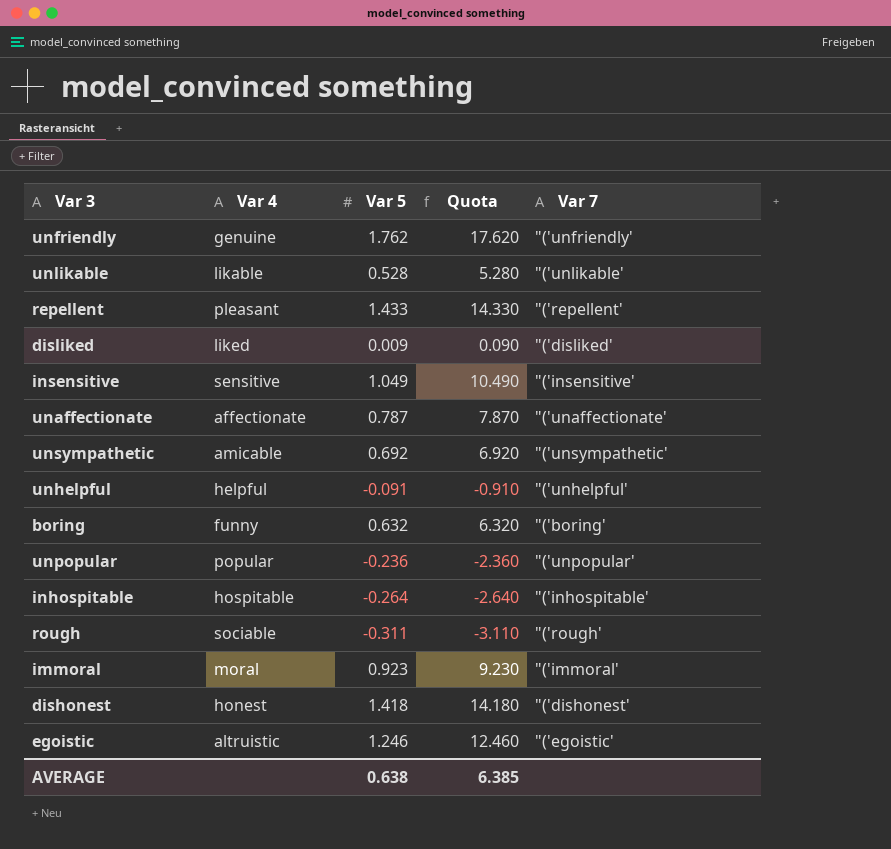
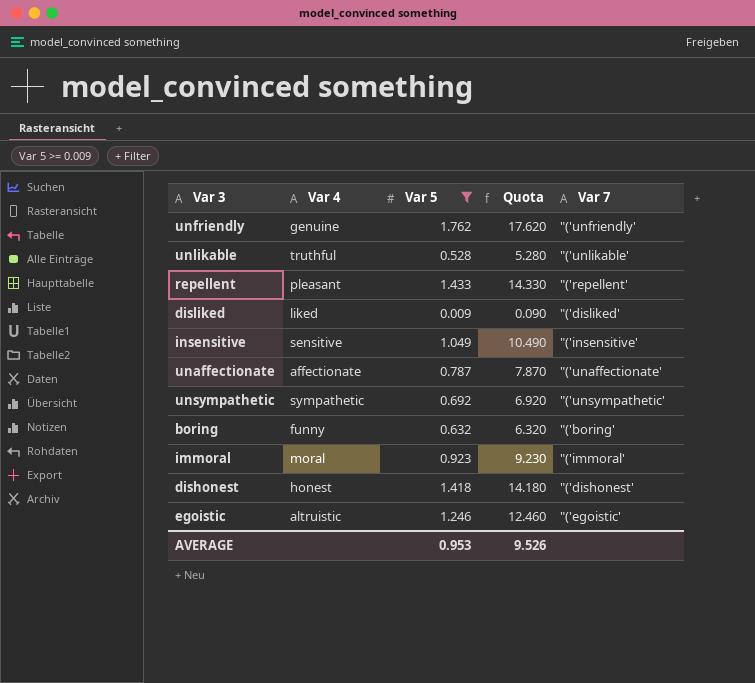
filter: none -> Var 5 >= 0.009
unlikable | Var 4: likable -> truthful
unsympathetic | Var 4: amicable -> sympathetic
AVERAGE | Var 5: 0.638 -> 0.953
AVERAGE | Quota: 6.385 -> 9.526

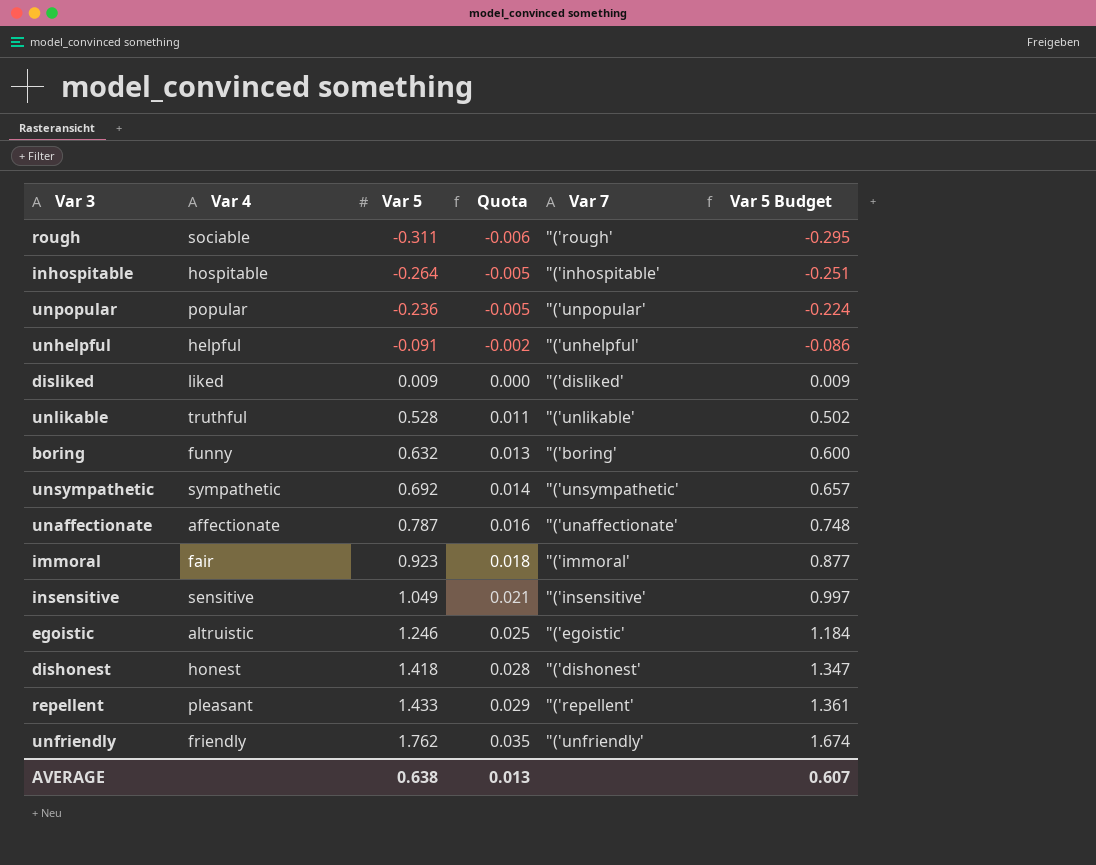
filter: Var 5 >= 0.009 -> none
row order: none -> Var 5 ascending
column Quota | formula: [Var 5] * 10 -> [Var 5] * 0.02
column Var 5 Budget | formula: none -> [Var 5] * 0.95
immoral | Var 4: moral -> fair
unfriendly | Var 4: genuine -> friendly
AVERAGE | Var 5: 0.953 -> 0.638
AVERAGE | Quota: 9.526 -> 0.013

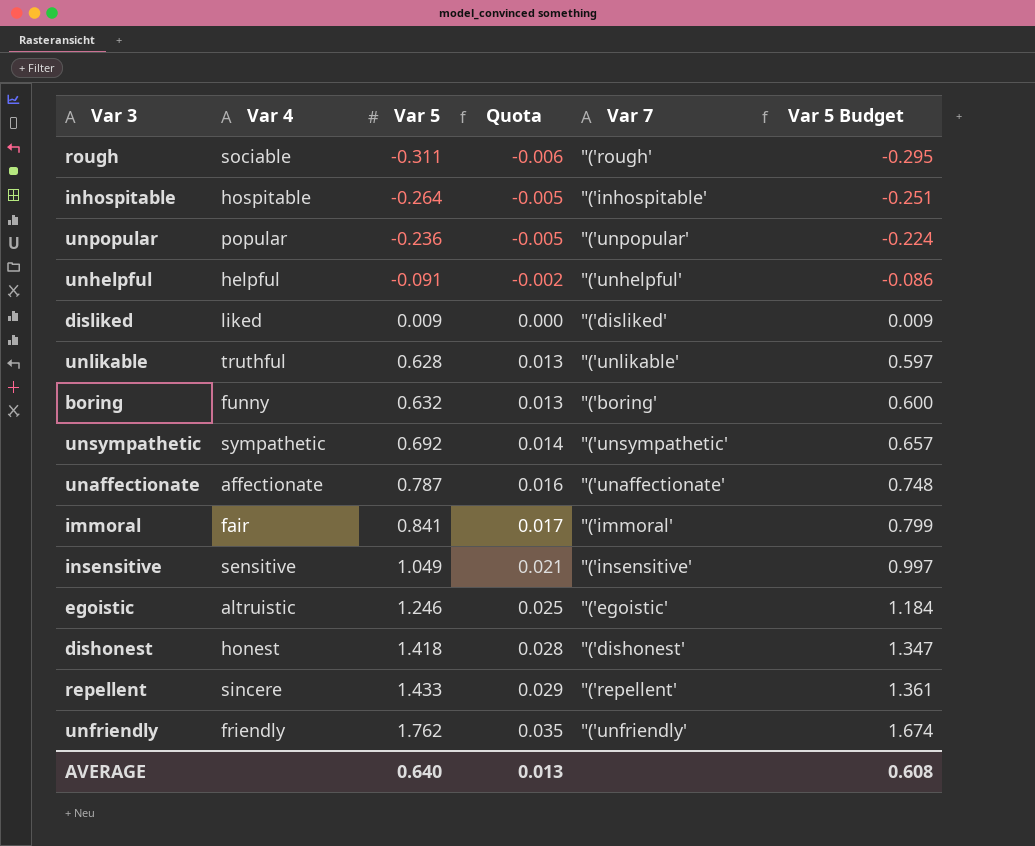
unlikable | Var 5: 0.528 -> 0.628
unlikable | Quota: 0.011 -> 0.013
unlikable | Var 5 Budget: 0.502 -> 0.597
immoral | Var 5: 0.923 -> 0.841
immoral | Quota: 0.018 -> 0.017
immoral | Var 5 Budget: 0.877 -> 0.799
repellent | Var 4: pleasant -> sincere
AVERAGE | Var 5: 0.638 -> 0.640
AVERAGE | Var 5 Budget: 0.607 -> 0.608

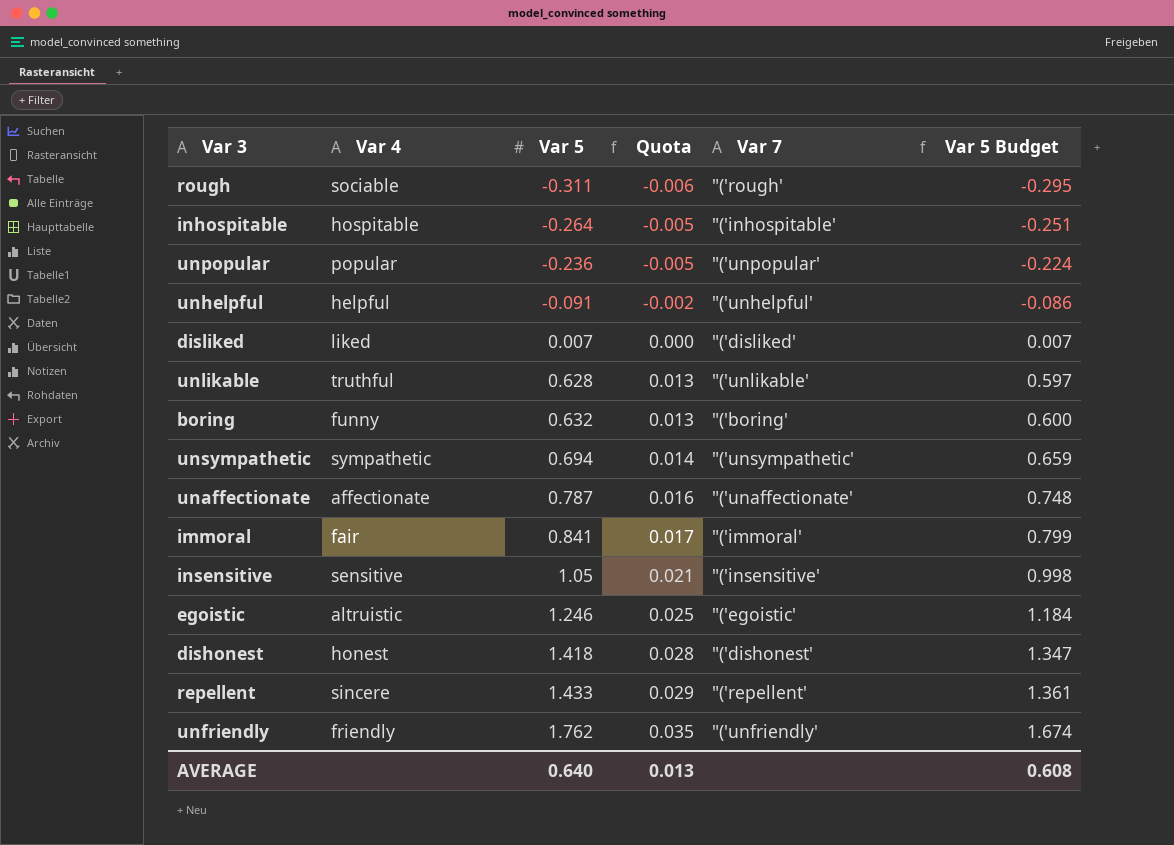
disliked | Var 5: 0.009 -> 0.007
disliked | Var 5 Budget: 0.009 -> 0.007
unsympathetic | Var 5: 0.692 -> 0.694
unsympathetic | Var 5 Budget: 0.657 -> 0.659
insensitive | Var 5: 1.049 -> 1.05
insensitive | Var 5 Budget: 0.997 -> 0.998

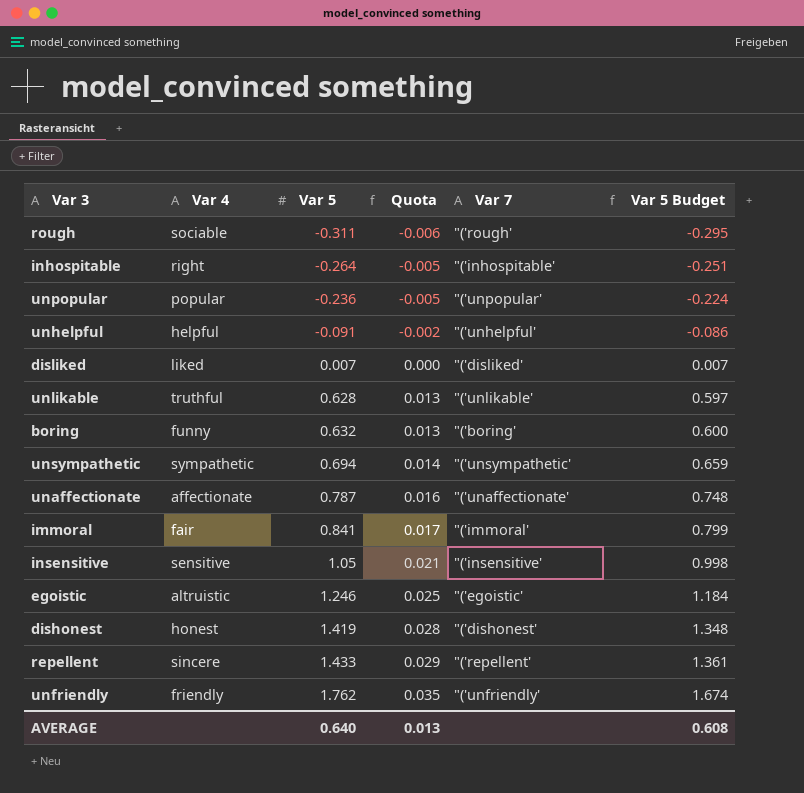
inhospitable | Var 4: hospitable -> right
dishonest | Var 5: 1.418 -> 1.419
dishonest | Var 5 Budget: 1.347 -> 1.348

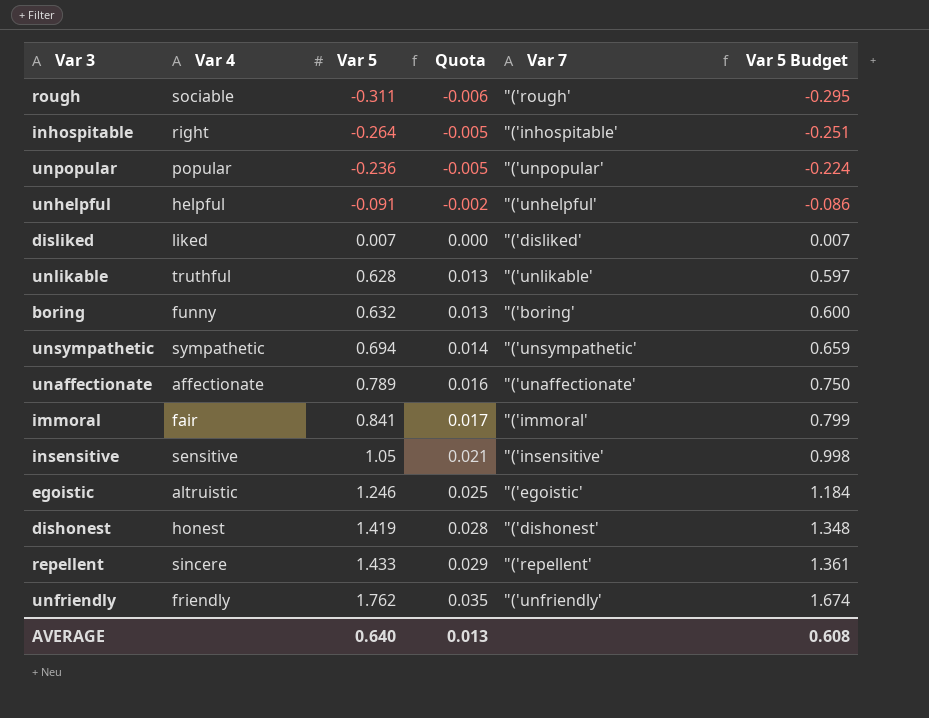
unaffectionate | Var 5: 0.787 -> 0.789
unaffectionate | Var 5 Budget: 0.748 -> 0.750

